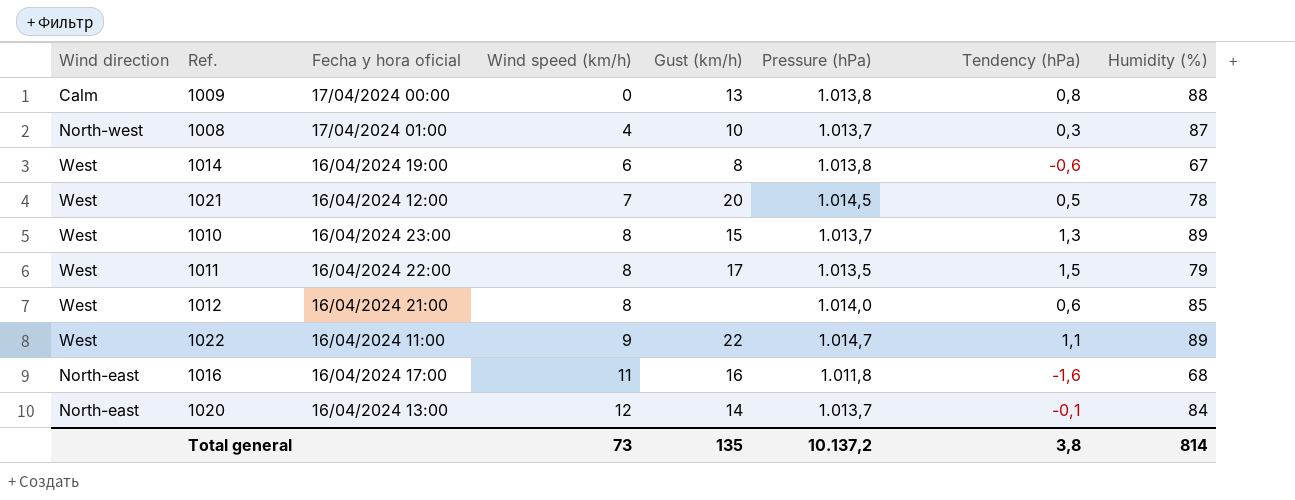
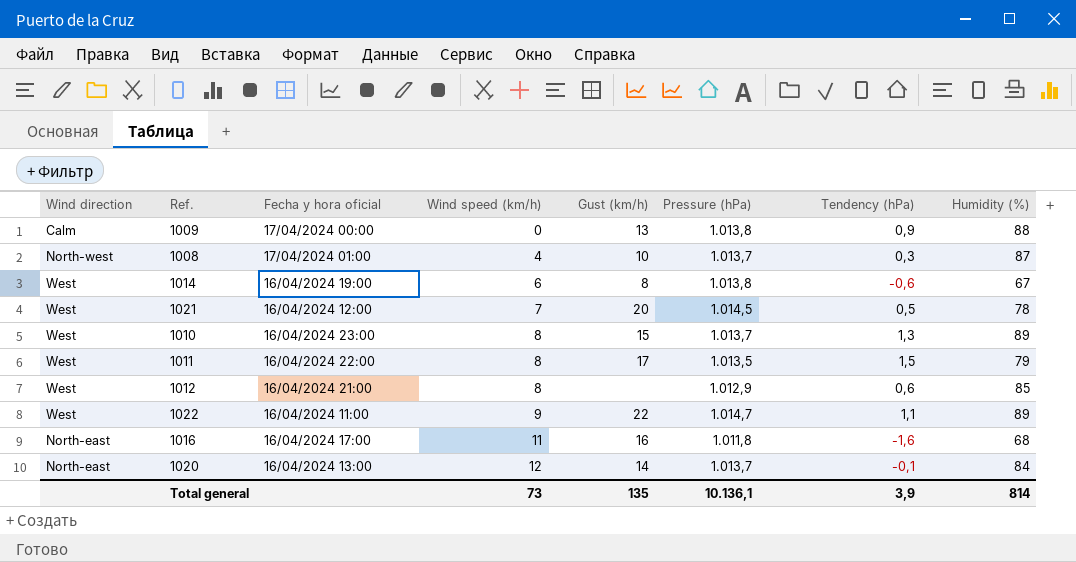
1009 | Tendency (hPa): 0,8 -> 0,9
1012 | Pressure (hPa): 1.014,0 -> 1.012,9
Total general | Pressure (hPa): 10.137,2 -> 10.136,1
Total general | Tendency (hPa): 3,8 -> 3,9

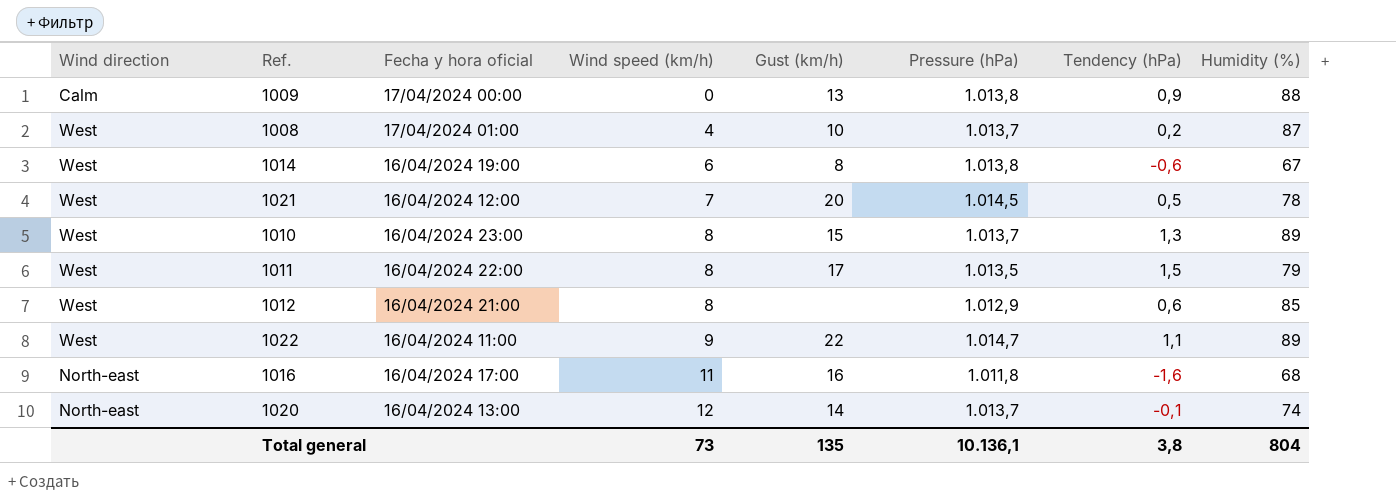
1008 | Wind direction: North-west -> West
1008 | Tendency (hPa): 0,3 -> 0,2
1020 | Humidity (%): 84 -> 74
Total general | Tendency (hPa): 3,9 -> 3,8
Total general | Humidity (%): 814 -> 804

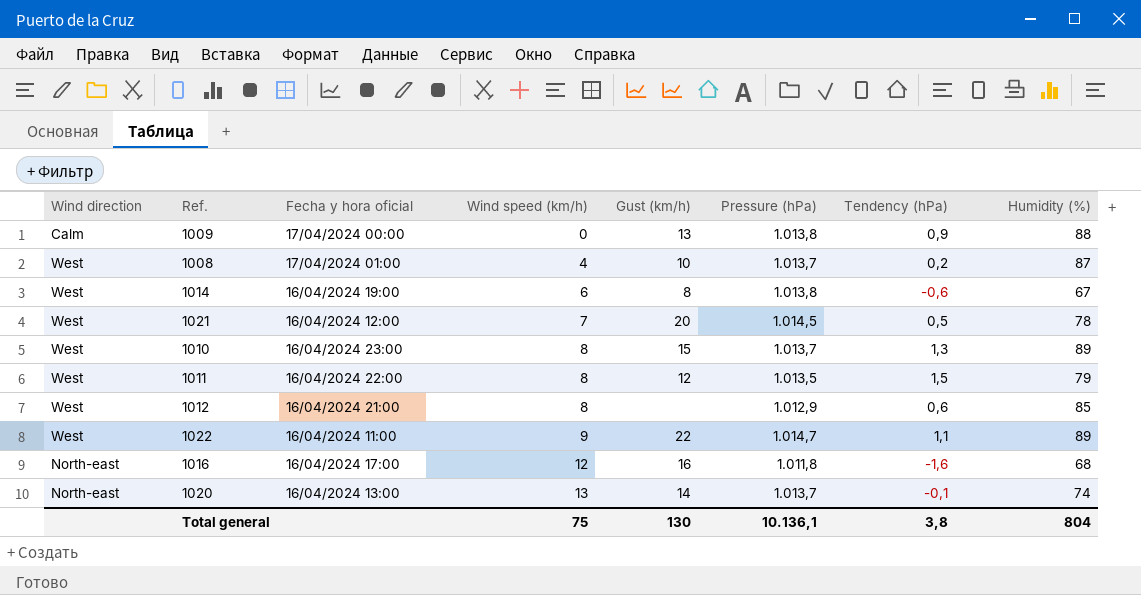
1011 | Gust (km/h): 17 -> 12
1016 | Wind speed (km/h): 11 -> 12
1020 | Wind speed (km/h): 12 -> 13
Total general | Wind speed (km/h): 73 -> 75
Total general | Gust (km/h): 135 -> 130

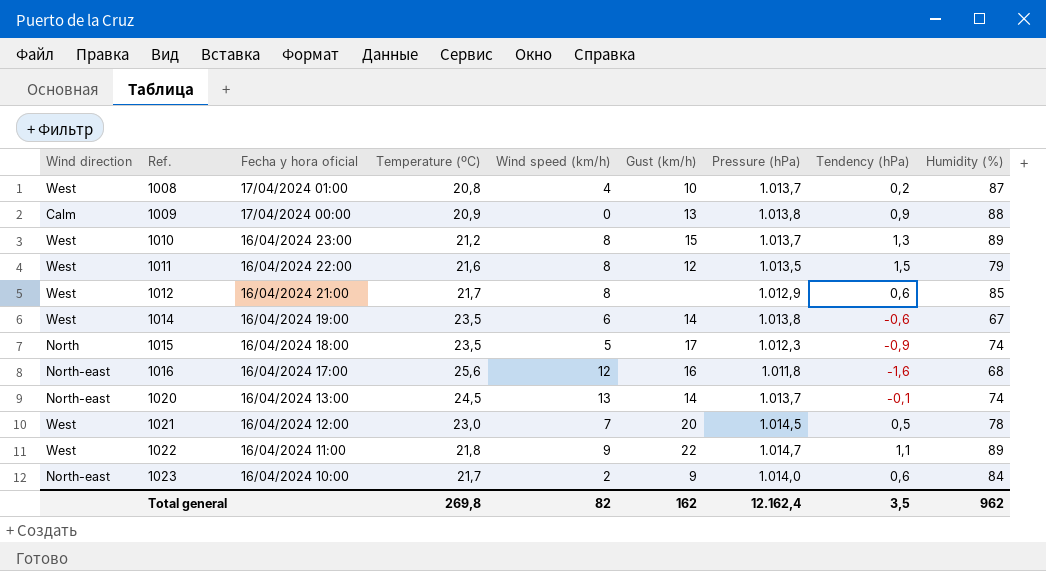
row order: Wind speed (km/h) ascending -> Ref. ascending
column Temperature (ºC) | position: none -> 4
1014 | Gust (km/h): 8 -> 14
row 1015: none -> North | 16/04/2024 18:00 | 23,5 | 5 | 17 | 1.012,3 | -0,9 | 74
row 1023: none -> North-east | 16/04/2024 10:00 | 21,7 | 2 | 9 | 1.014,0 | 0,6 | 84
Total general | Wind speed (km/h): 75 -> 82
Total general | Gust (km/h): 130 -> 162
Total general | Pressure (hPa): 10.136,1 -> 12.162,4
Total general | Tendency (hPa): 3,8 -> 3,5
Total general | Humidity (%): 804 -> 962

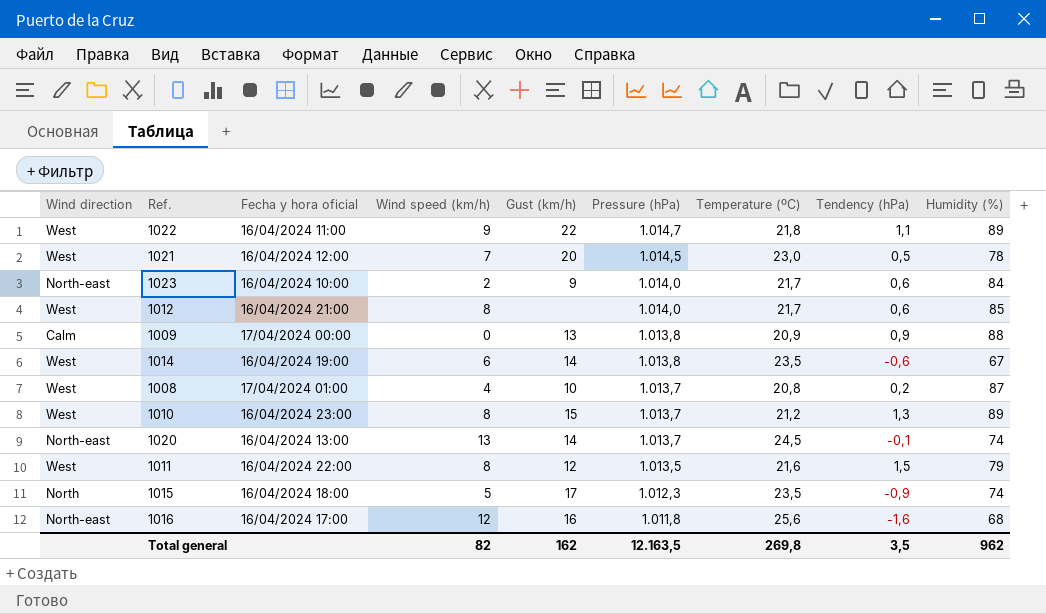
row order: Ref. ascending -> Pressure (hPa) descending
column Temperature (ºC) | position: 4 -> 7
1012 | Pressure (hPa): 1.012,9 -> 1.014,0
Total general | Pressure (hPa): 12.162,4 -> 12.163,5

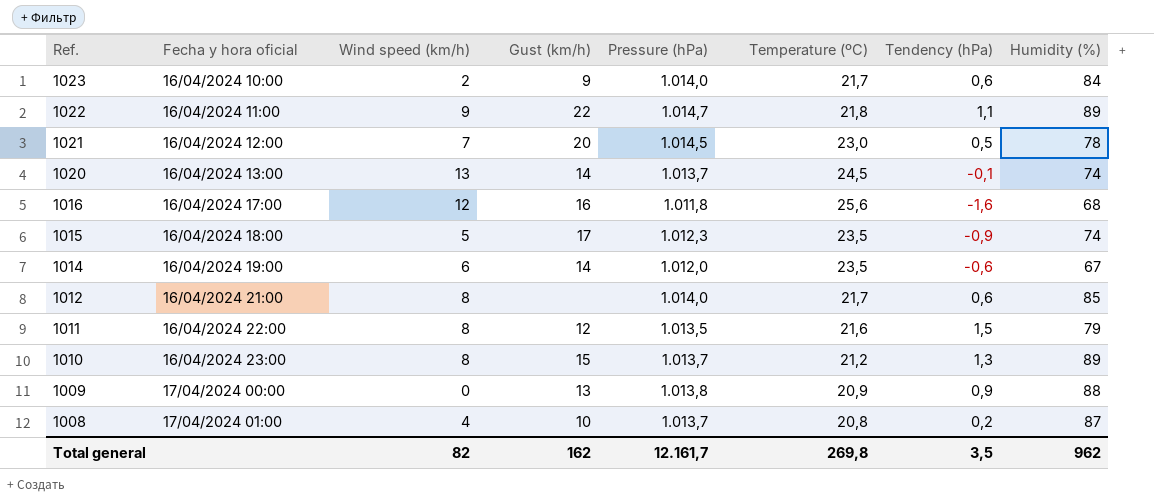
row order: Pressure (hPa) descending -> Ref. descending
column Wind direction | position: 1 -> none
1014 | Pressure (hPa): 1.013,8 -> 1.012,0
Total general | Pressure (hPa): 12.163,5 -> 12.161,7

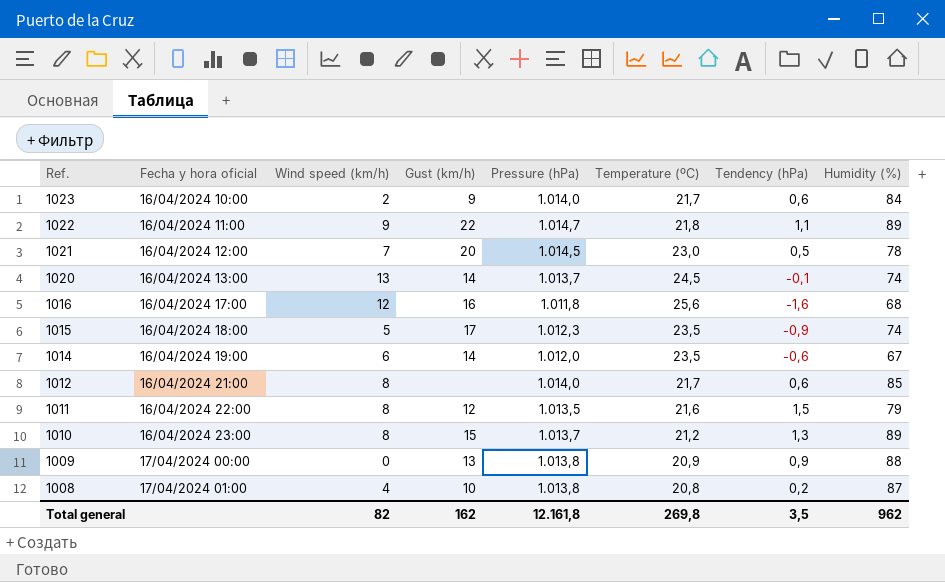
1008 | Pressure (hPa): 1.013,7 -> 1.013,8
Total general | Pressure (hPa): 12.161,7 -> 12.161,8

